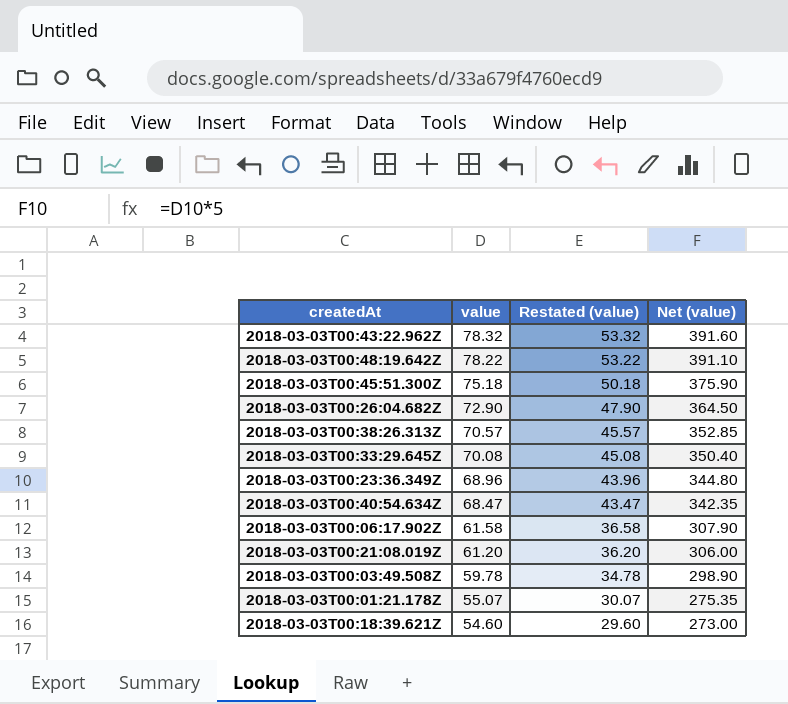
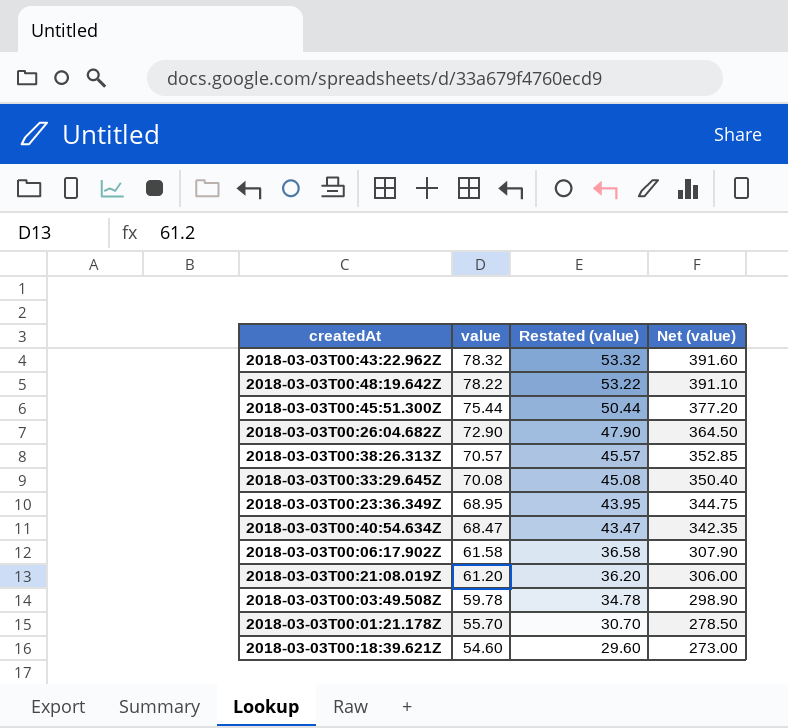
2018-03-03T00:45:51.300Z | value: 75.18 -> 75.44
2018-03-03T00:45:51.300Z | Restated (value): 50.18 -> 50.44
2018-03-03T00:45:51.300Z | Net (value): 375.90 -> 377.20
2018-03-03T00:23:36.349Z | value: 68.96 -> 68.95
2018-03-03T00:23:36.349Z | Restated (value): 43.96 -> 43.95
2018-03-03T00:23:36.349Z | Net (value): 344.80 -> 344.75
2018-03-03T00:01:21.178Z | value: 55.07 -> 55.70
2018-03-03T00:01:21.178Z | Restated (value): 30.07 -> 30.70
2018-03-03T00:01:21.178Z | Net (value): 275.35 -> 278.50

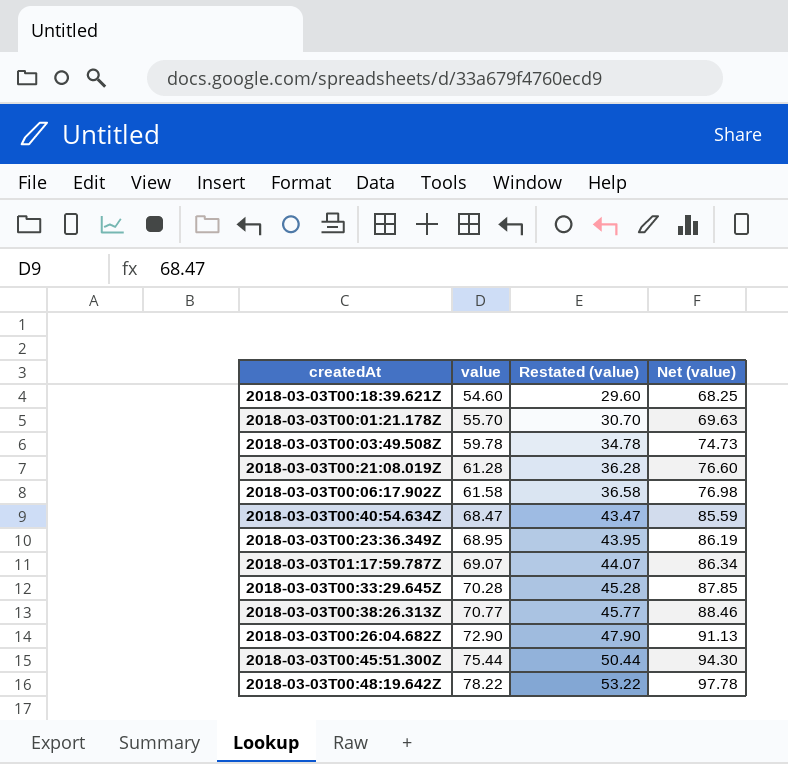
row order: value descending -> value ascending
column Net (value) | formula: [value] * 5 -> [value] * 1.25
row 2018-03-03T00:43:22.962Z: 78.32 | 53.32 | 391.60 -> none
2018-03-03T00:21:08.019Z | value: 61.20 -> 61.28
2018-03-03T00:21:08.019Z | Restated (value): 36.20 -> 36.28
row 2018-03-03T01:17:59.787Z: none -> 69.07 | 44.07 | 86.34
2018-03-03T00:33:29.645Z | value: 70.08 -> 70.28
2018-03-03T00:33:29.645Z | Restated (value): 45.08 -> 45.28
2018-03-03T00:38:26.313Z | value: 70.57 -> 70.77
2018-03-03T00:38:26.313Z | Restated (value): 45.57 -> 45.77

